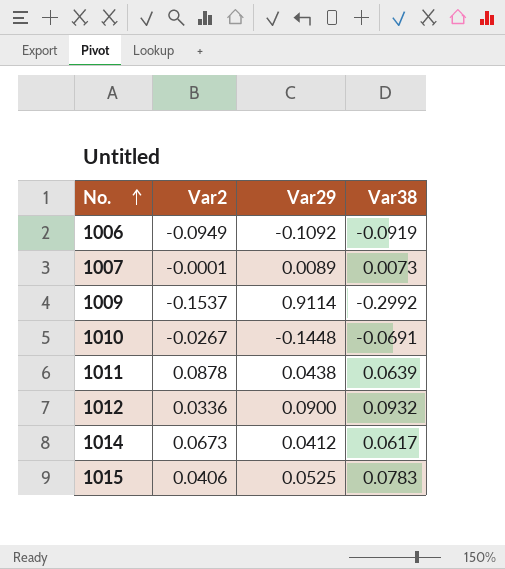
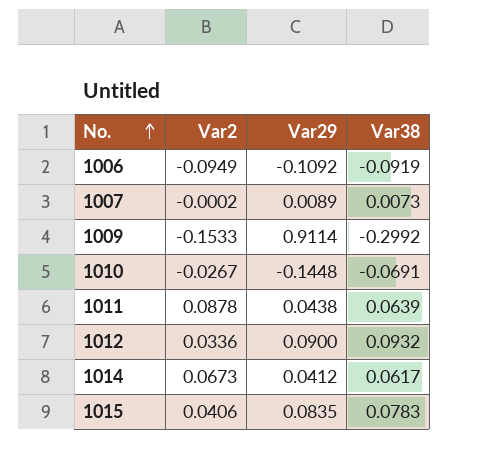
1007 | Var2: -0.0001 -> -0.0002
1009 | Var2: -0.1537 -> -0.1533
1015 | Var29: 0.0525 -> 0.0835

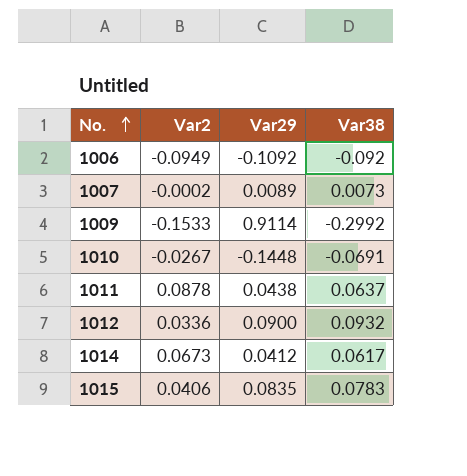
1006 | Var38: -0.0919 -> -0.092
1011 | Var38: 0.0639 -> 0.0637

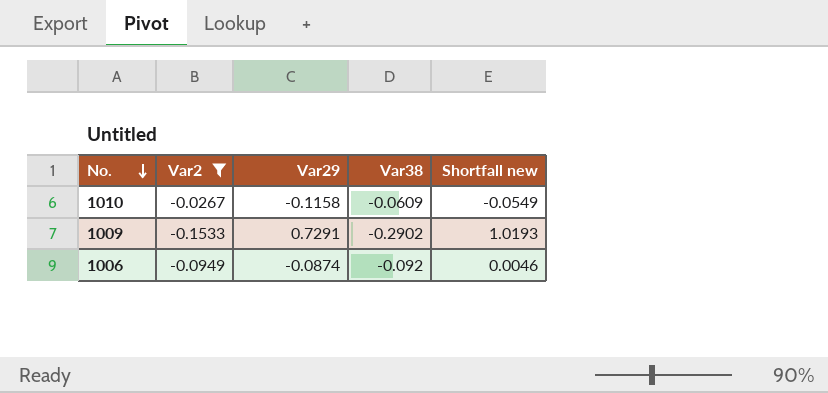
filter: none -> Var2 <= -0.0267
row order: No. ascending -> No. descending
column Shortfall new | formula: none -> [Var29] - [Var38]
1010 | Var29: -0.1448 -> -0.1158
1010 | Var38: -0.0691 -> -0.0609
1009 | Var29: 0.9114 -> 0.7291
1009 | Var38: -0.2992 -> -0.2902
1006 | Var29: -0.1092 -> -0.0874

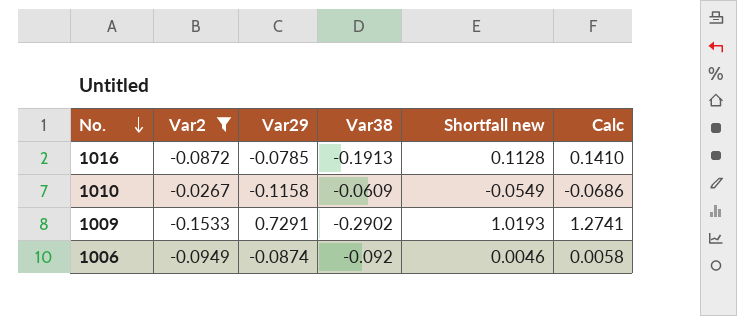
column Calc | formula: none -> [Shortfall new] * 1.25
row 1016: none -> -0.0872 | -0.0785 | -0.1913 | 0.1128 | 0.1410

